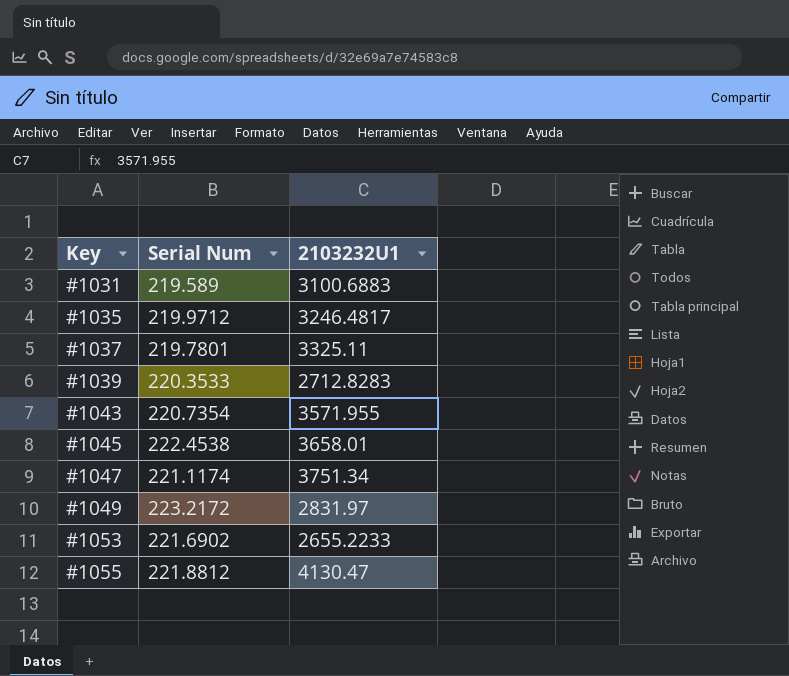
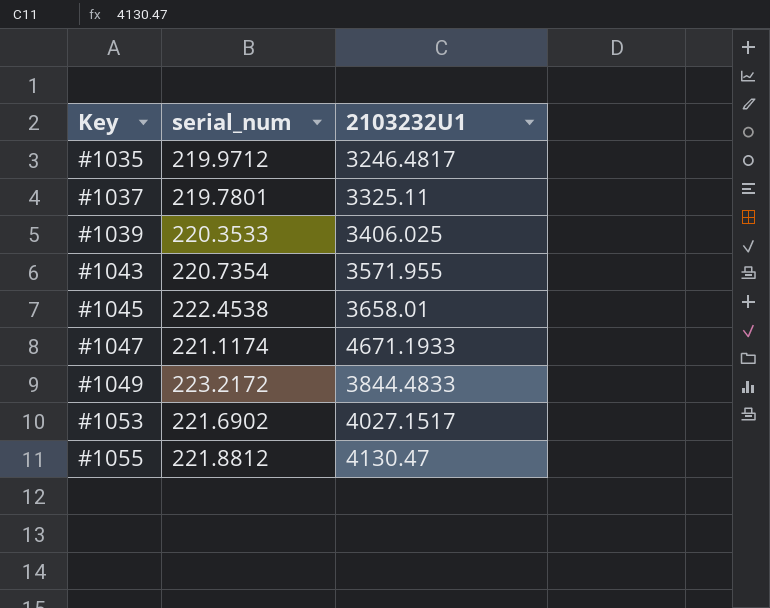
column name: Serial Num -> serial_num
row #1031: 219.589 | 3100.6883 -> none
#1039 | 2103232U1: 2712.8283 -> 3406.025
#1047 | 2103232U1: 3751.34 -> 4671.1933
#1049 | 2103232U1: 2831.97 -> 3844.4833
#1053 | 2103232U1: 2655.2233 -> 4027.1517

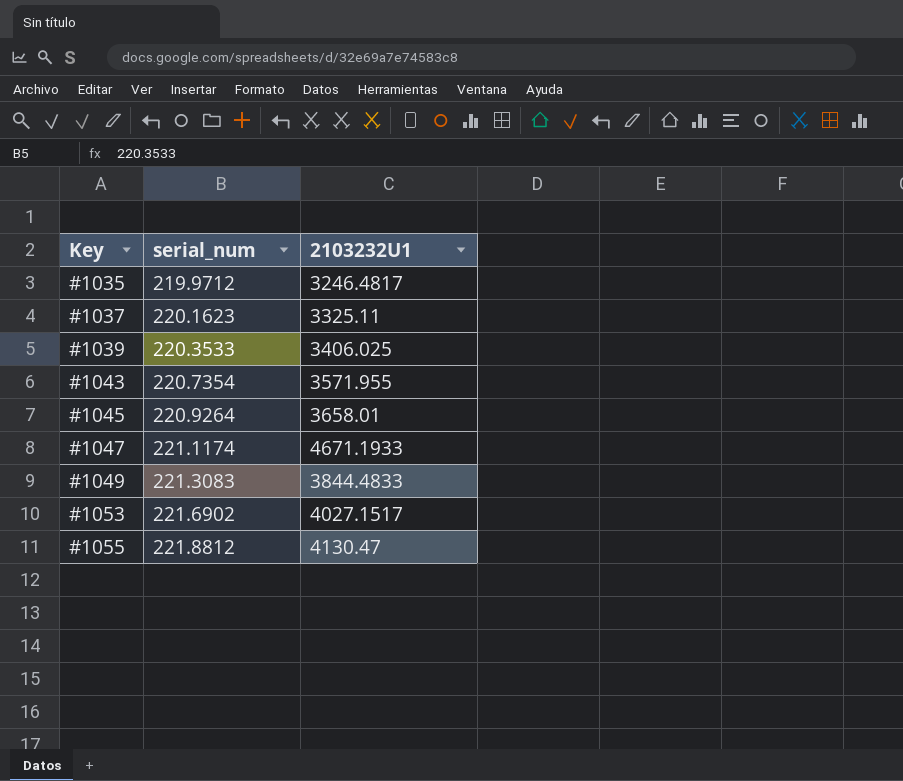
#1037 | serial_num: 219.7801 -> 220.1623
#1045 | serial_num: 222.4538 -> 220.9264
#1049 | serial_num: 223.2172 -> 221.3083

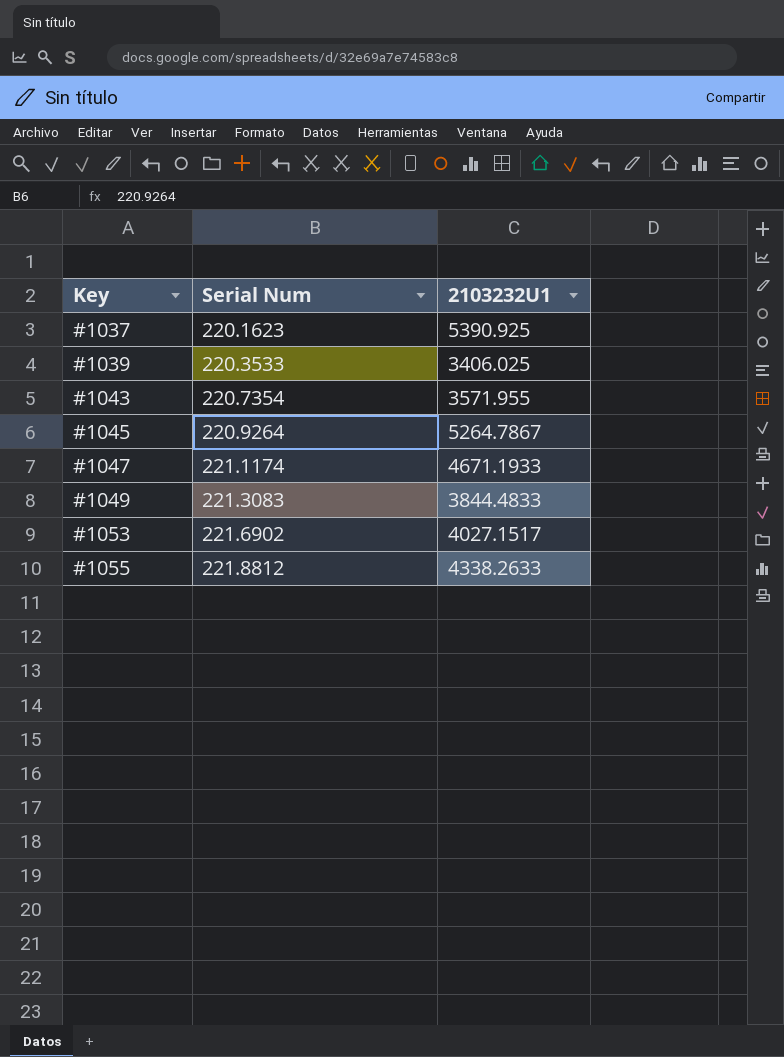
column name: serial_num -> Serial Num
row #1035: 219.9712 | 3246.4817 -> none
#1037 | 2103232U1: 3325.11 -> 5390.925
#1045 | 2103232U1: 3658.01 -> 5264.7867
#1055 | 2103232U1: 4130.47 -> 4338.2633

